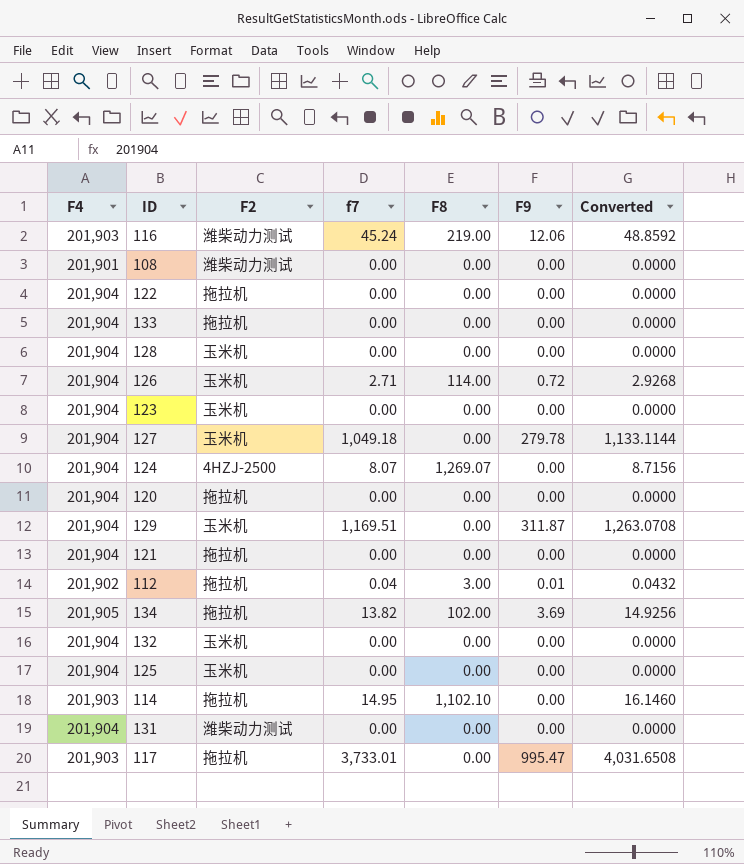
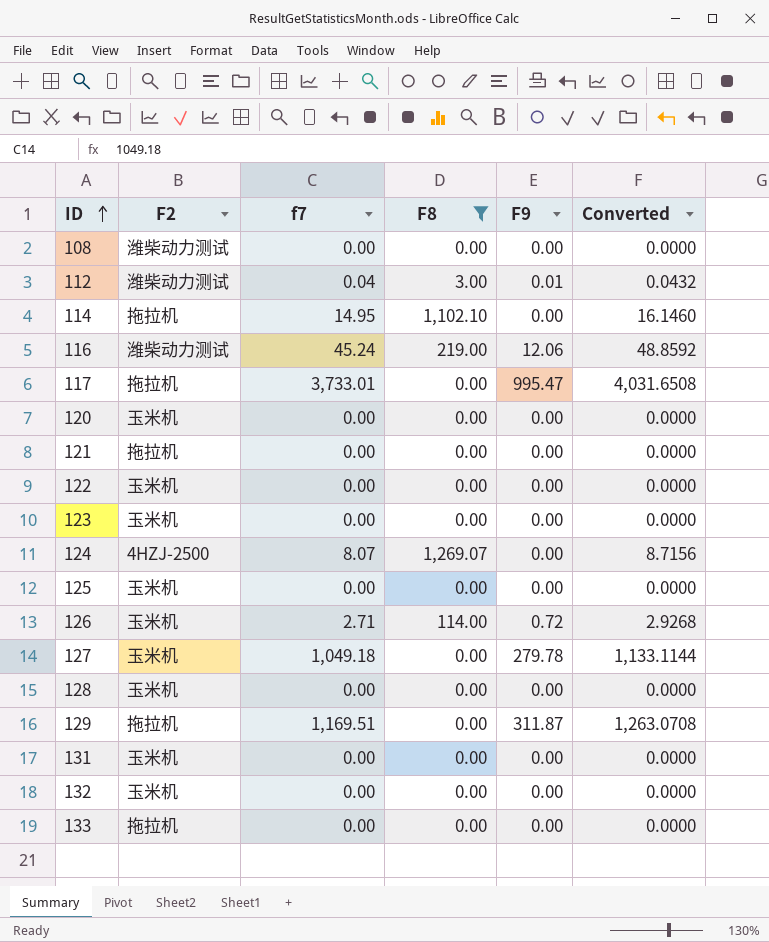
filter: none -> F8 != 102.00
row order: none -> ID ascending
column F4 | position: 1 -> none
112 | F2: 拖拉机 -> 潍柴动力测试
120 | F2: 拖拉机 -> 玉米机
122 | F2: 拖拉机 -> 玉米机
129 | F2: 玉米机 -> 拖拉机
131 | F2: 潍柴动力测试 -> 玉米机

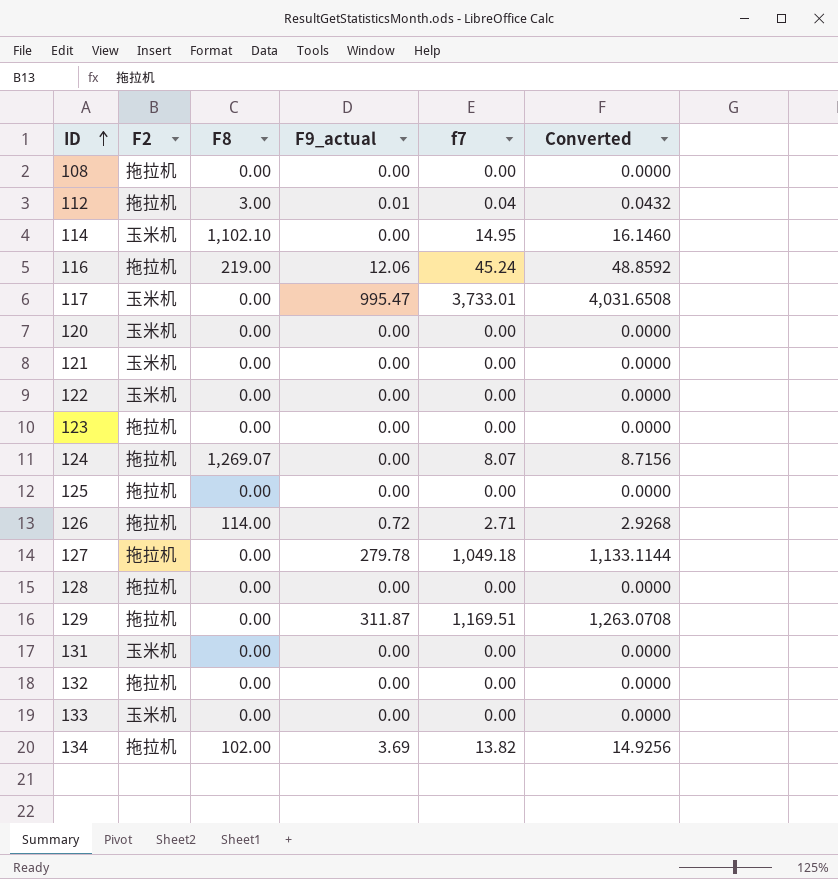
filter: F8 != 102.00 -> none
column name: F9 -> F9_actual
column f7 | position: 3 -> 5
108 | F2: 潍柴动力测试 -> 拖拉机
112 | F2: 潍柴动力测试 -> 拖拉机
114 | F2: 拖拉机 -> 玉米机
116 | F2: 潍柴动力测试 -> 拖拉机
117 | F2: 拖拉机 -> 玉米机
121 | F2: 拖拉机 -> 玉米机
123 | F2: 玉米机 -> 拖拉机
124 | F2: 4HZJ-2500 -> 拖拉机
125 | F2: 玉米机 -> 拖拉机
126 | F2: 玉米机 -> 拖拉机
127 | F2: 玉米机 -> 拖拉机
128 | F2: 玉米机 -> 拖拉机
132 | F2: 玉米机 -> 拖拉机
133 | F2: 拖拉机 -> 玉米机

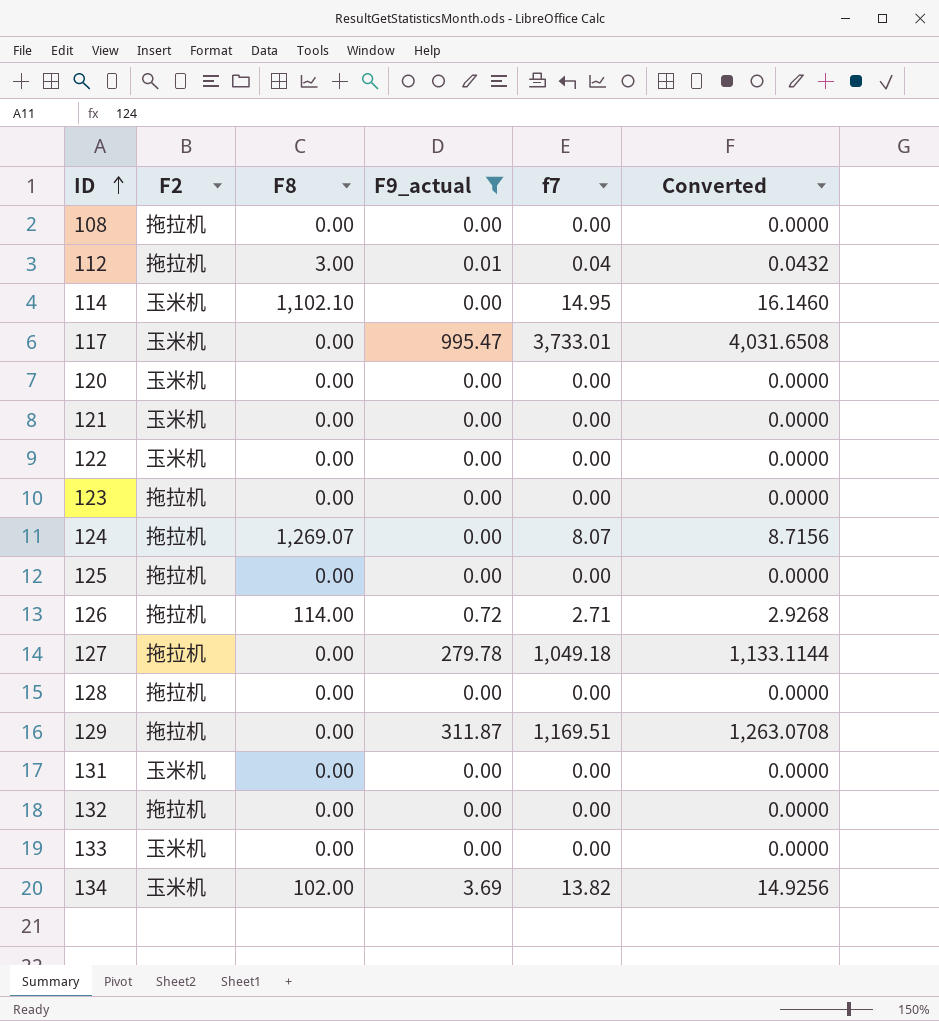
filter: none -> F9_actual != 12.06
134 | F2: 拖拉机 -> 玉米机

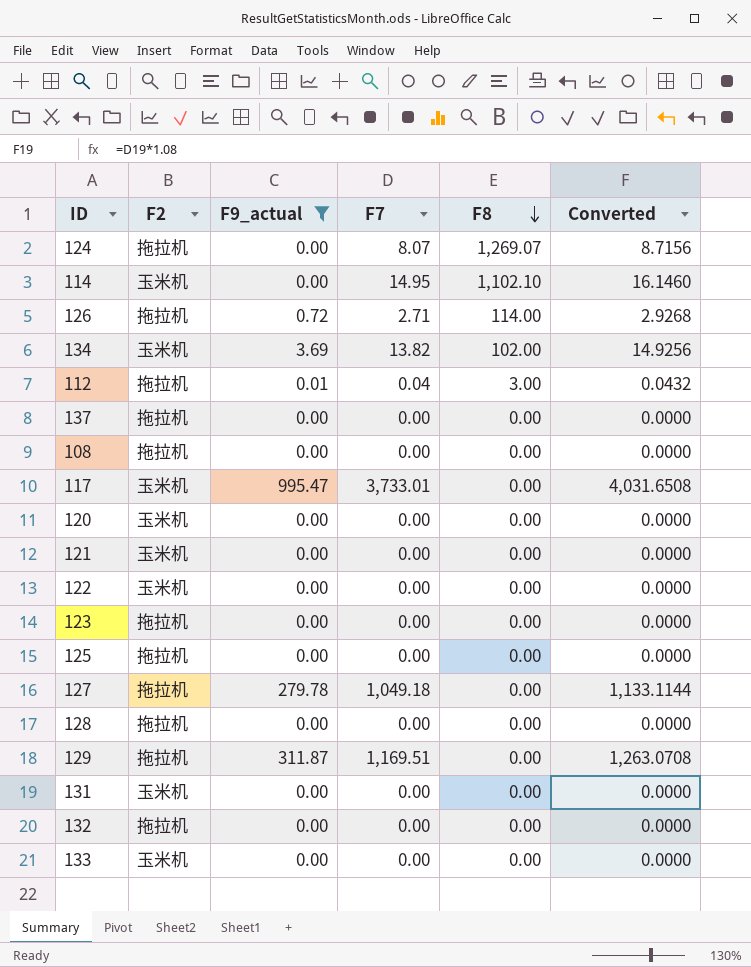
row order: ID ascending -> F8 descending
column name: f7 -> F7
column F8 | position: 3 -> 5
row 137: none -> 拖拉机 | 0.00 | 0.00 | 0.00 | 0.0000

